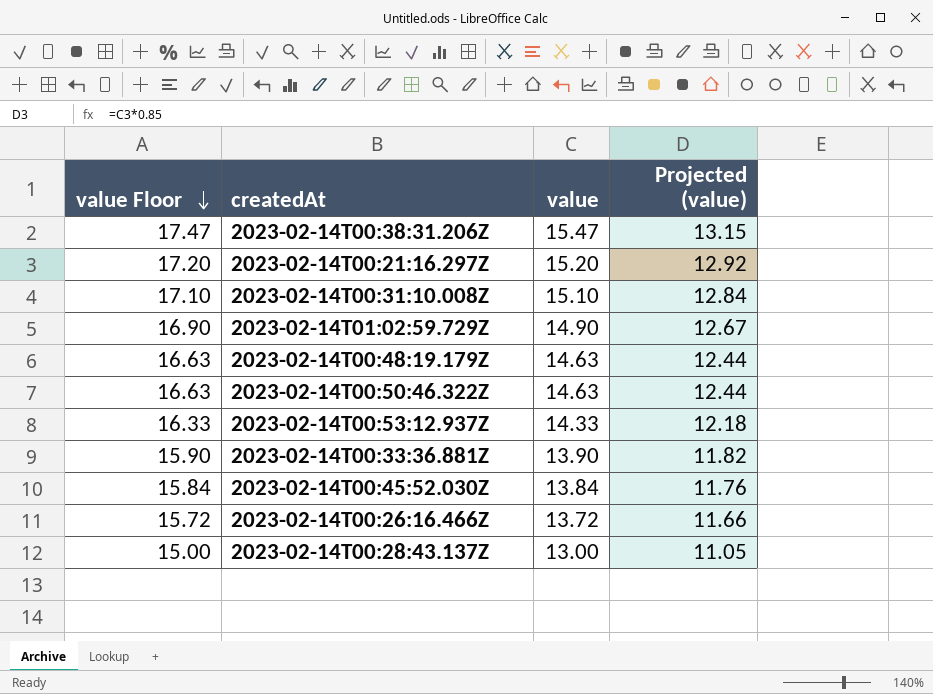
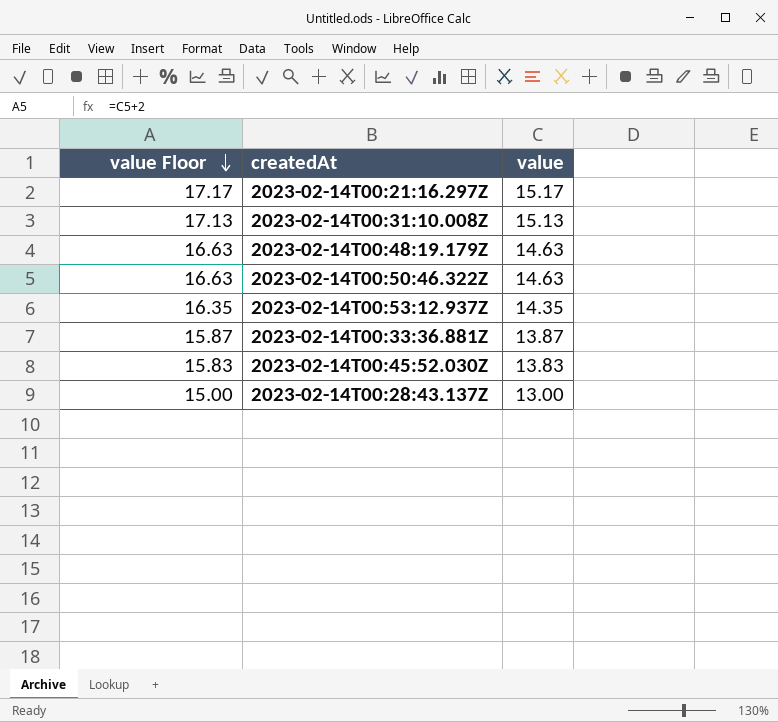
column Projected (value) | formula: [value] * 0.85 -> none
row 2023-02-14T00:38:31.206Z: 17.47 | 15.47 | 13.15 -> none
row 2023-02-14T01:02:59.729Z: 16.90 | 14.90 | 12.67 -> none
row 2023-02-14T00:26:16.466Z: 15.72 | 13.72 | 11.66 -> none
2023-02-14T00:21:16.297Z | value Floor: 17.20 -> 17.17
2023-02-14T00:21:16.297Z | value: 15.20 -> 15.17
2023-02-14T00:31:10.008Z | value Floor: 17.10 -> 17.13
2023-02-14T00:31:10.008Z | value: 15.10 -> 15.13
2023-02-14T00:53:12.937Z | value Floor: 16.33 -> 16.35
2023-02-14T00:53:12.937Z | value: 14.33 -> 14.35
2023-02-14T00:33:36.881Z | value Floor: 15.90 -> 15.87
2023-02-14T00:33:36.881Z | value: 13.90 -> 13.87
2023-02-14T00:45:52.030Z | value Floor: 15.84 -> 15.83
2023-02-14T00:45:52.030Z | value: 13.84 -> 13.83

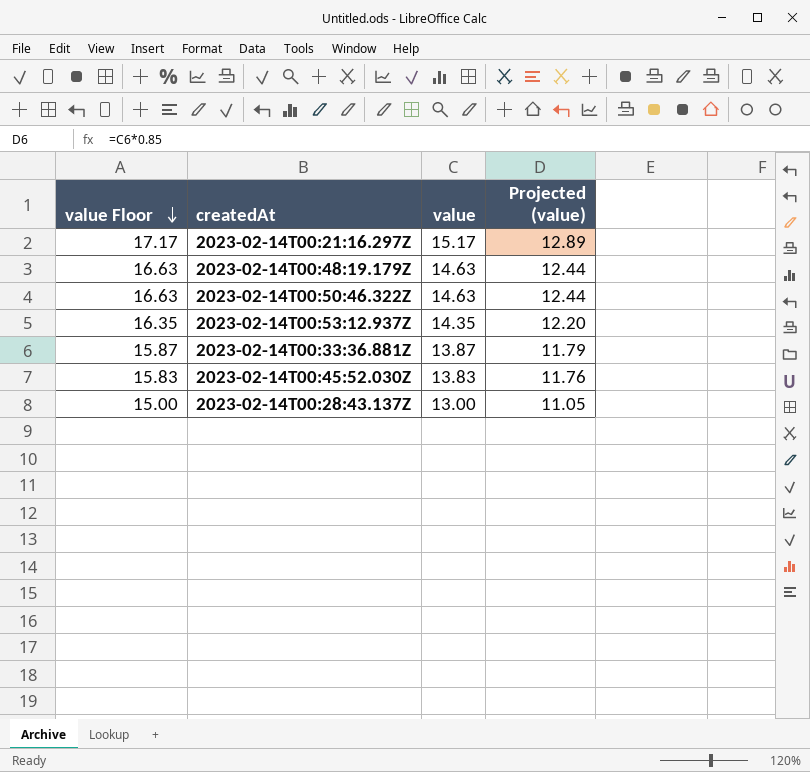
column Projected (value) | formula: none -> [value] * 0.85
row 2023-02-14T00:31:10.008Z: 17.13 | 15.13 -> none

